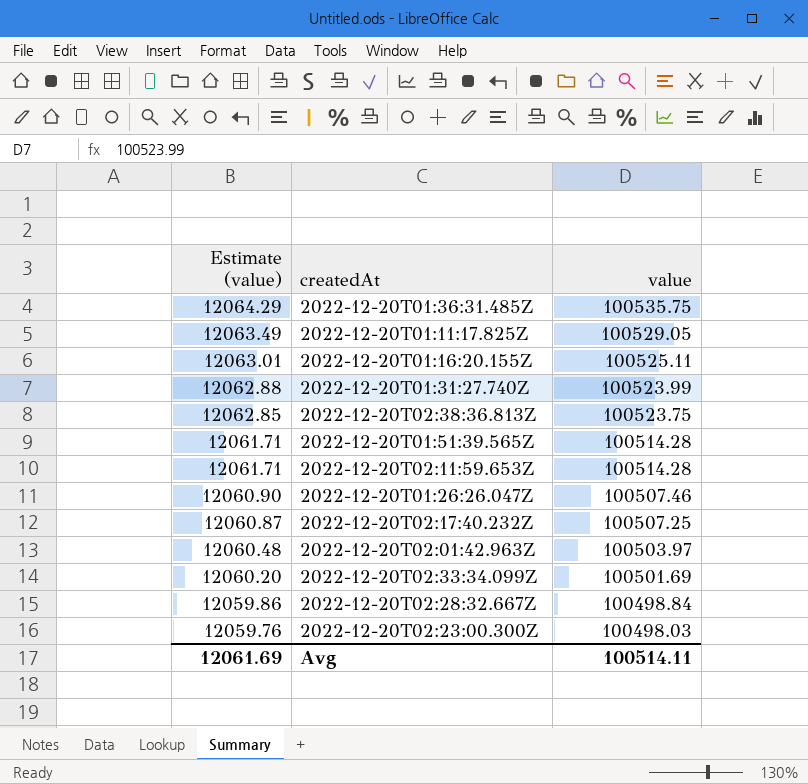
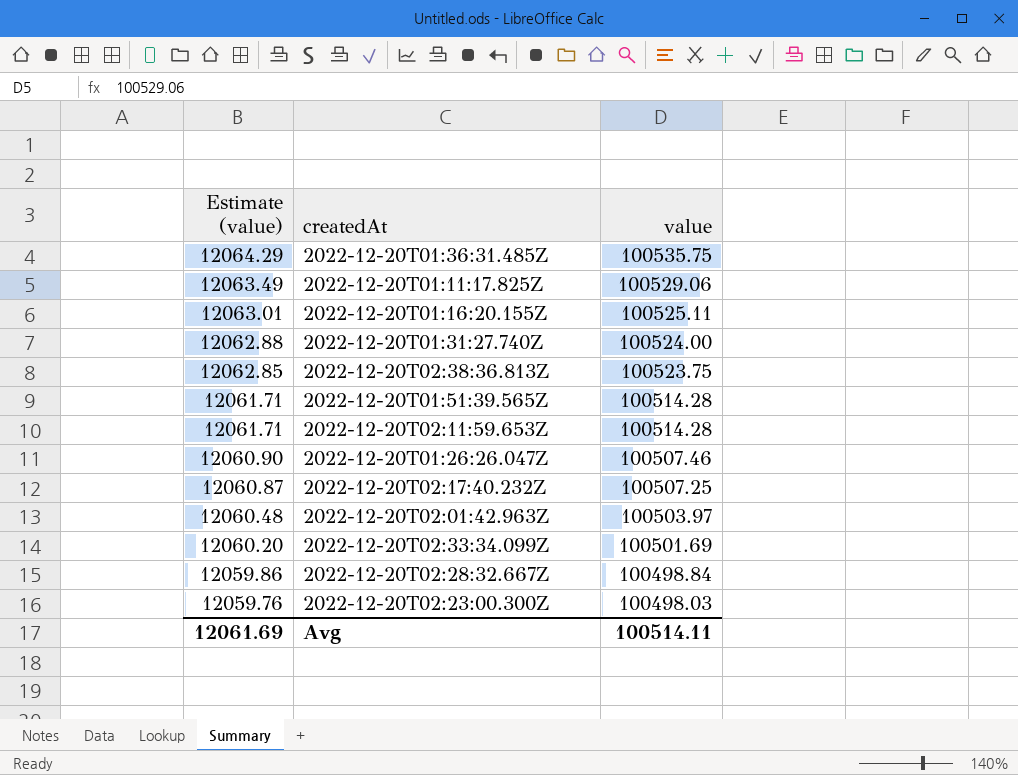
2022-12-20T01:11:17.825Z | value: 100529.05 -> 100529.06
2022-12-20T01:31:27.740Z | value: 100523.99 -> 100524.00

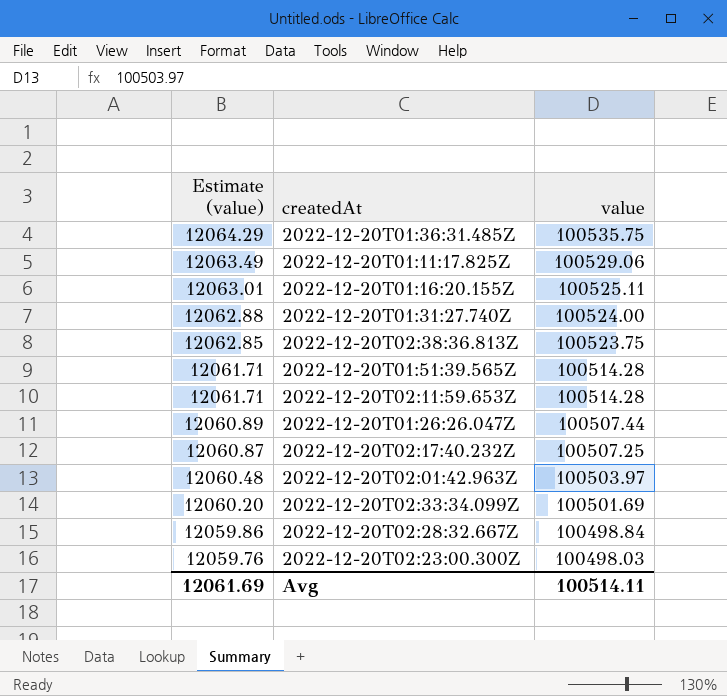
2022-12-20T01:26:26.047Z | Estimate (value): 12060.90 -> 12060.89
2022-12-20T01:26:26.047Z | value: 100507.46 -> 100507.44

